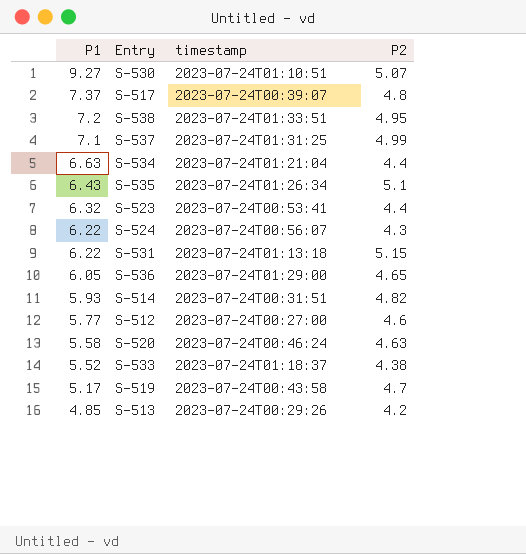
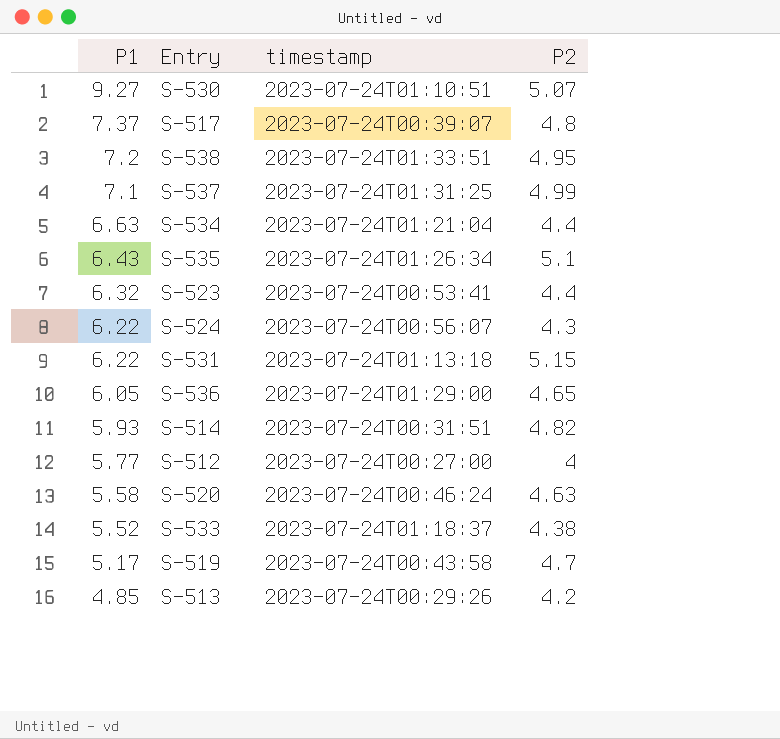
S-512 | P2: 4.6 -> 4

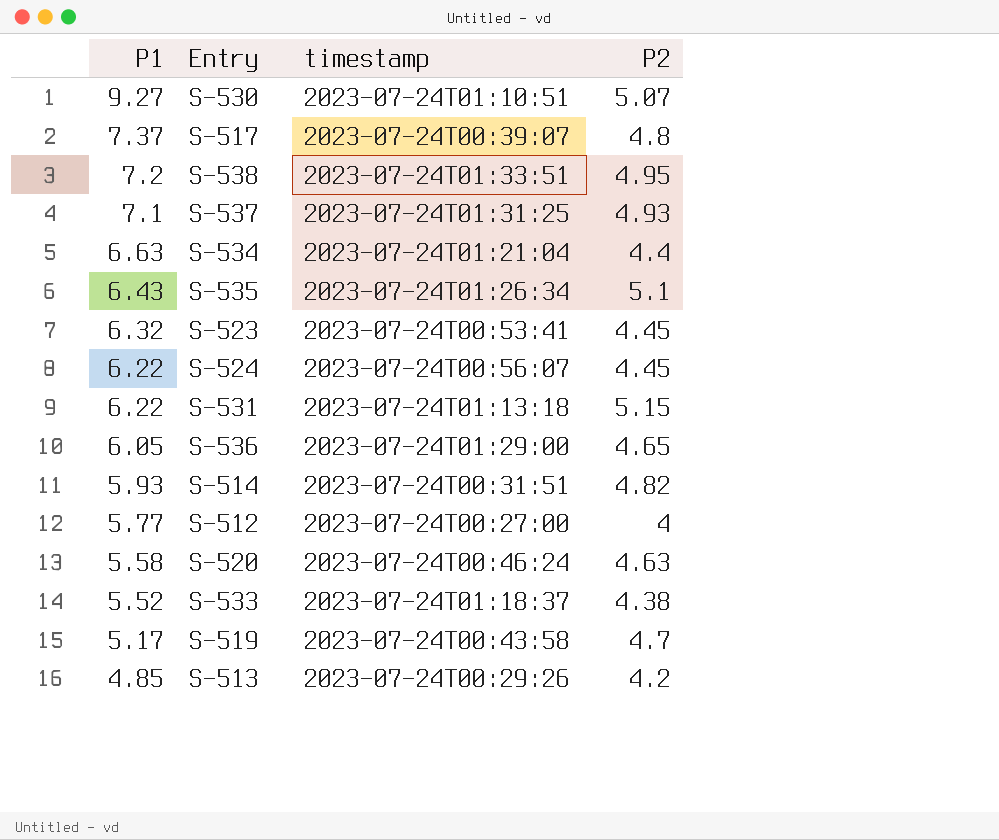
S-537 | P2: 4.99 -> 4.93
S-523 | P2: 4.4 -> 4.45
S-524 | P2: 4.3 -> 4.45

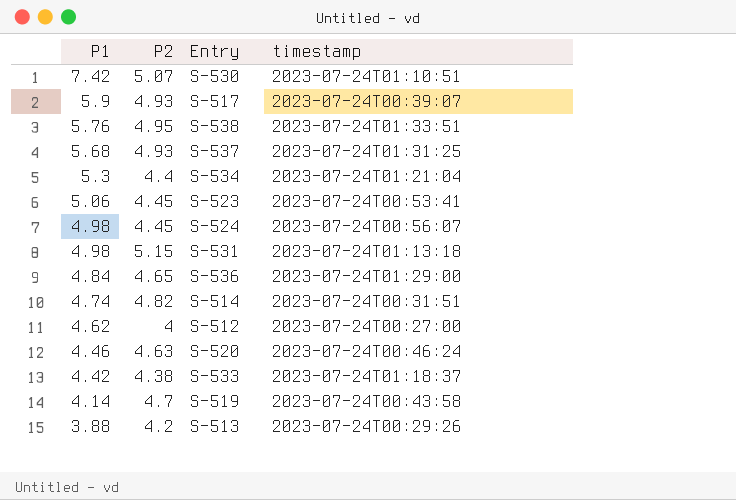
column P2 | position: 4 -> 2
row S-535: 6.43 | 2023-07-24T01:26:34 | 5.1 -> none
S-530 | P1: 9.27 -> 7.42
S-517 | P1: 7.37 -> 5.9
S-517 | P2: 4.8 -> 4.93
S-538 | P1: 7.2 -> 5.76
S-537 | P1: 7.1 -> 5.68
S-534 | P1: 6.63 -> 5.3
S-523 | P1: 6.32 -> 5.06
S-524 | P1: 6.22 -> 4.98
S-531 | P1: 6.22 -> 4.98
S-536 | P1: 6.05 -> 4.84
S-514 | P1: 5.93 -> 4.74
S-512 | P1: 5.77 -> 4.62
S-520 | P1: 5.58 -> 4.46
S-533 | P1: 5.52 -> 4.42
S-519 | P1: 5.17 -> 4.14
S-513 | P1: 4.85 -> 3.88

